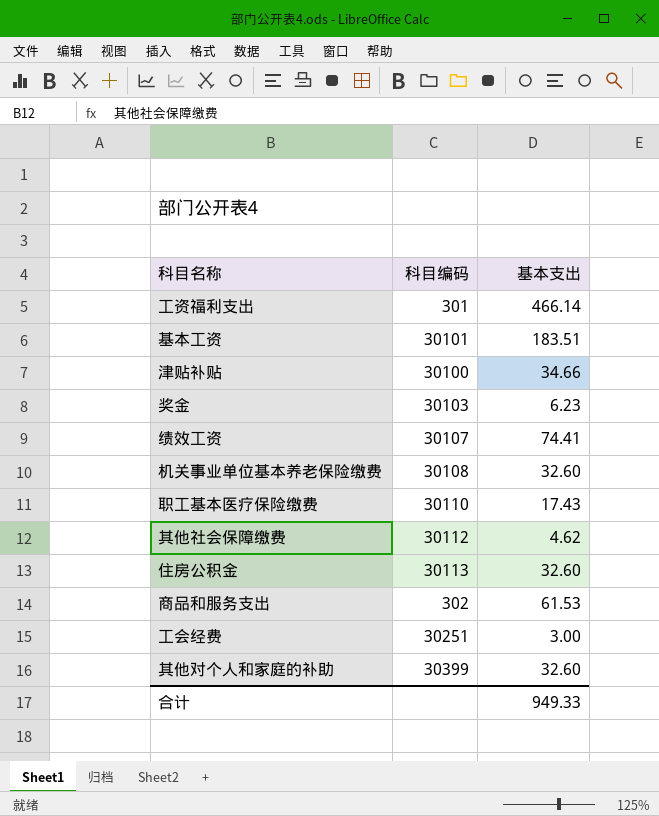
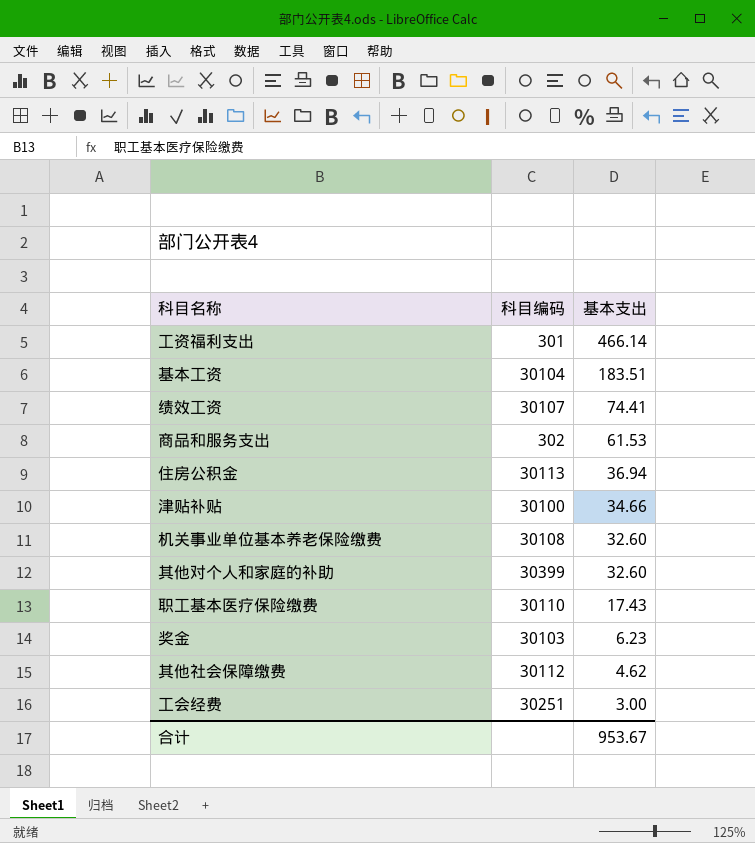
row order: none -> 基本支出 descending
基本工资 | 科目编码: 30101 -> 30104
住房公积金 | 基本支出: 32.60 -> 36.94
合计 | 基本支出: 949.33 -> 953.67

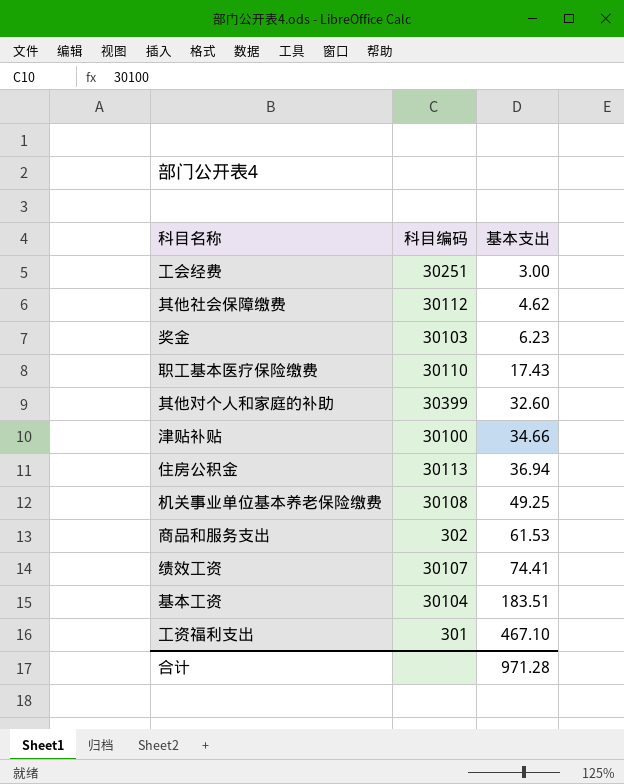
row order: 基本支出 descending -> 基本支出 ascending
机关事业单位基本养老保险缴费 | 基本支出: 32.60 -> 49.25
工资福利支出 | 基本支出: 466.14 -> 467.10
合计 | 基本支出: 953.67 -> 971.28

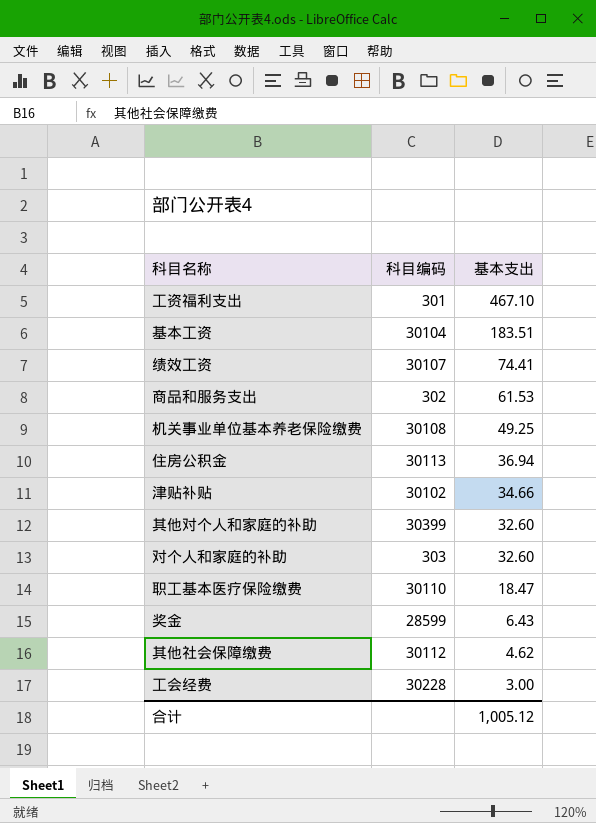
row order: 基本支出 ascending -> 基本支出 descending
津贴补贴 | 科目编码: 30100 -> 30102
row 对个人和家庭的补助: none -> 303 | 32.60
职工基本医疗保险缴费 | 基本支出: 17.43 -> 18.47
奖金 | 科目编码: 30103 -> 28599
奖金 | 基本支出: 6.23 -> 6.43
工会经费 | 科目编码: 30251 -> 30228
合计 | 基本支出: 971.28 -> 1,005.12

